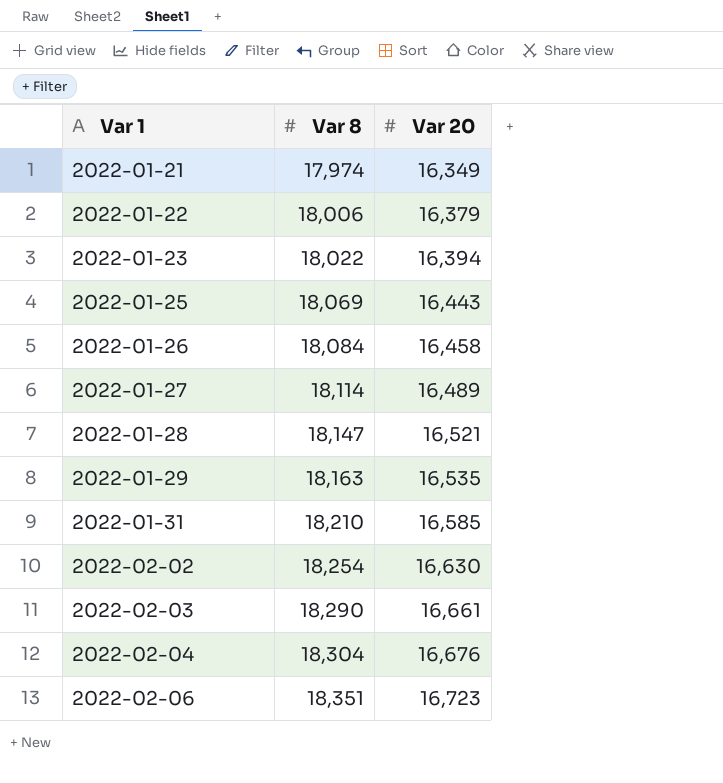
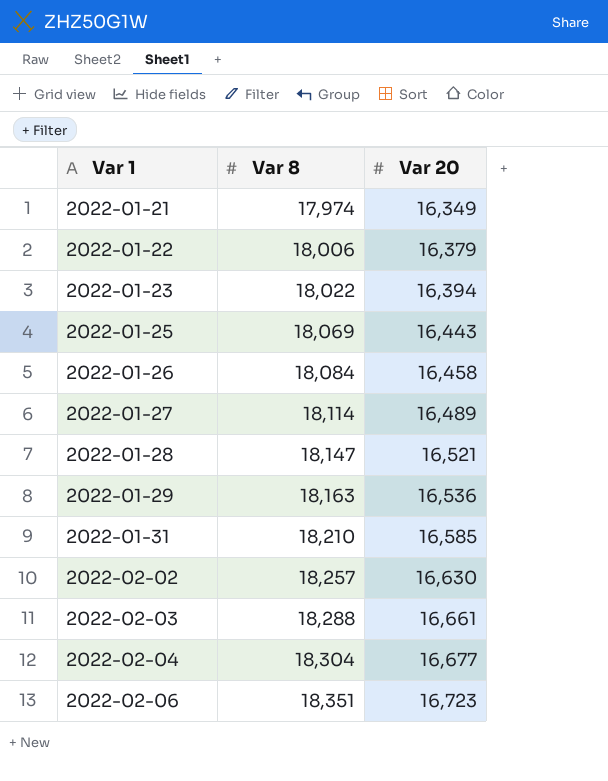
2022-01-29 | Var 20: 16,535 -> 16,536
2022-02-02 | Var 8: 18,254 -> 18,257
2022-02-03 | Var 8: 18,290 -> 18,288
2022-02-04 | Var 20: 16,676 -> 16,677

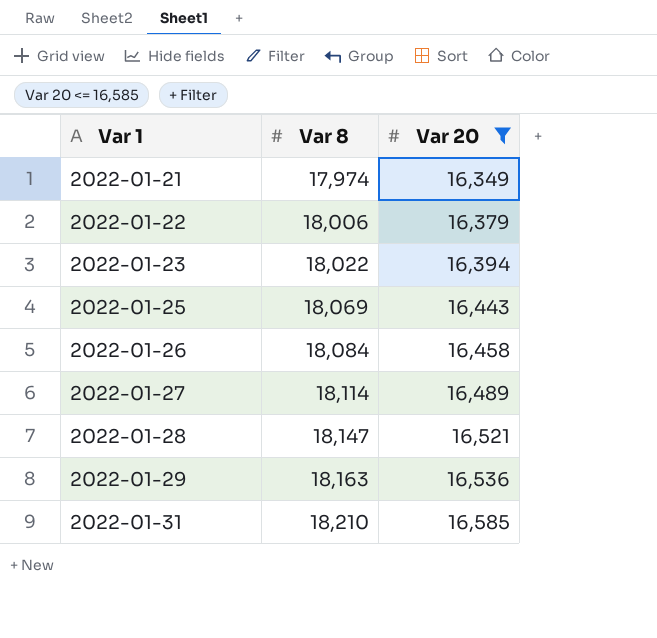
filter: none -> Var 20 <= 16,585

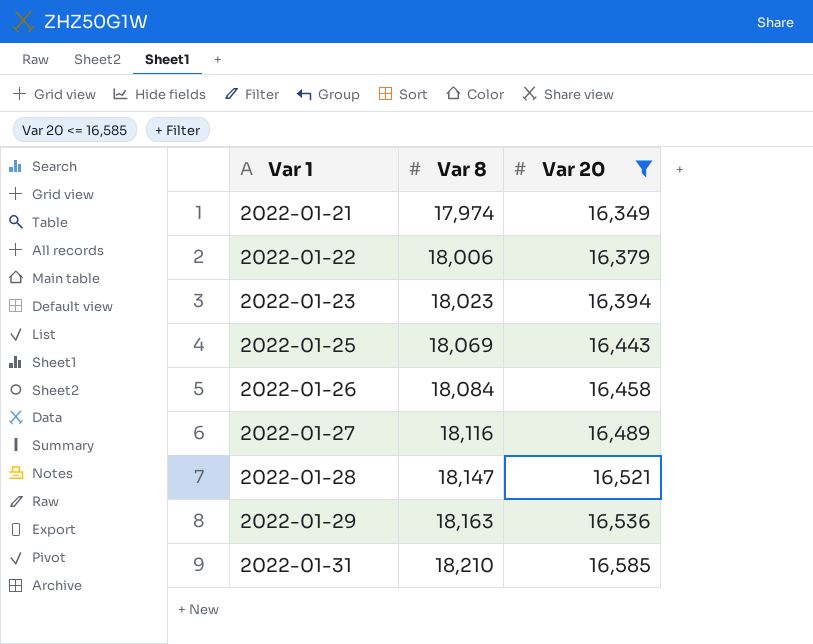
2022-01-23 | Var 8: 18,022 -> 18,023
2022-01-27 | Var 8: 18,114 -> 18,116

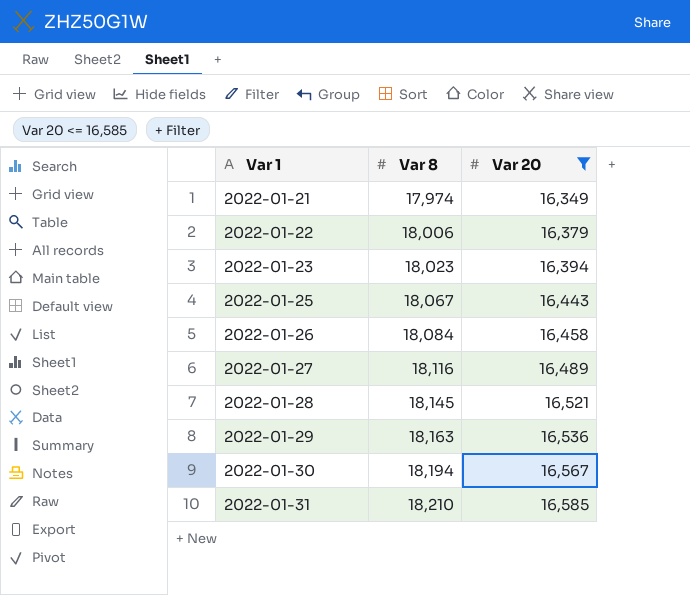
2022-01-25 | Var 8: 18,069 -> 18,067
2022-01-28 | Var 8: 18,147 -> 18,145
row 2022-01-30: none -> 18,194 | 16,567

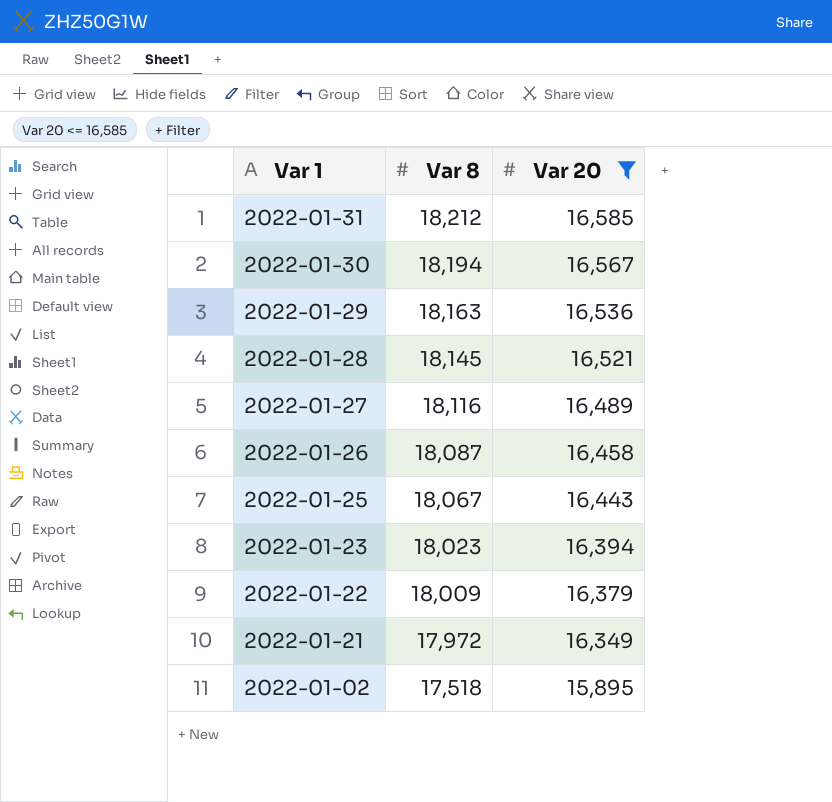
row order: Var 1 ascending -> Var 1 descending
2022-01-31 | Var 8: 18,210 -> 18,212
2022-01-26 | Var 8: 18,084 -> 18,087
2022-01-22 | Var 8: 18,006 -> 18,009
2022-01-21 | Var 8: 17,974 -> 17,972
row 2022-01-02: none -> 17,518 | 15,895

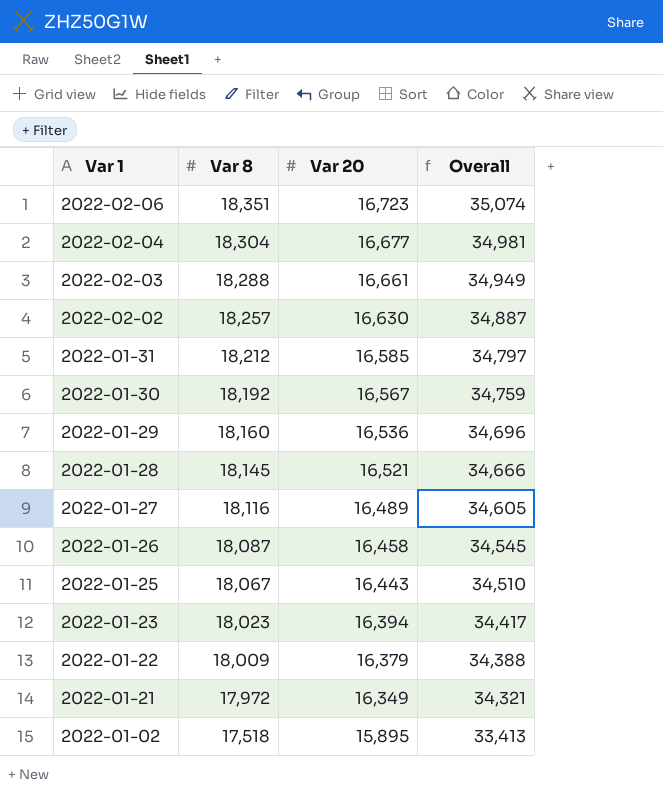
filter: Var 20 <= 16,585 -> none
column Overall | formula: none -> [Var 8] + [Var 20]
2022-01-30 | Var 8: 18,194 -> 18,192
2022-01-29 | Var 8: 18,163 -> 18,160

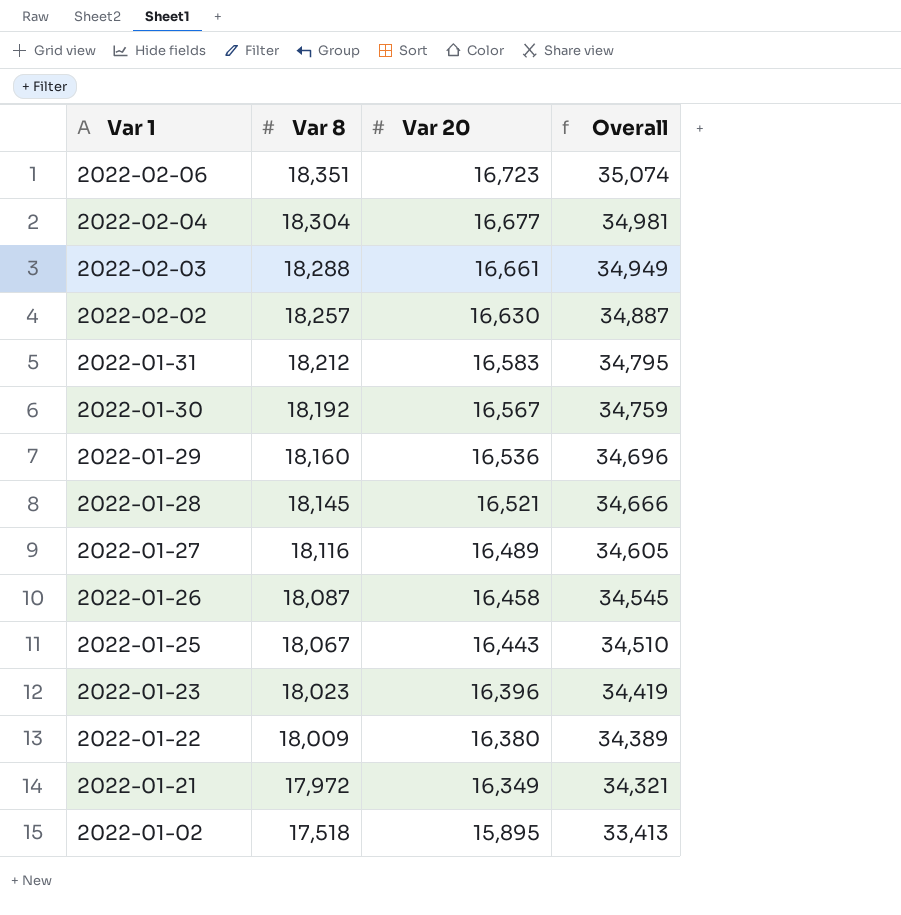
2022-01-31 | Var 20: 16,585 -> 16,583
2022-01-31 | Overall: 34,797 -> 34,795
2022-01-23 | Var 20: 16,394 -> 16,396
2022-01-23 | Overall: 34,417 -> 34,419
2022-01-22 | Var 20: 16,379 -> 16,380
2022-01-22 | Overall: 34,388 -> 34,389

